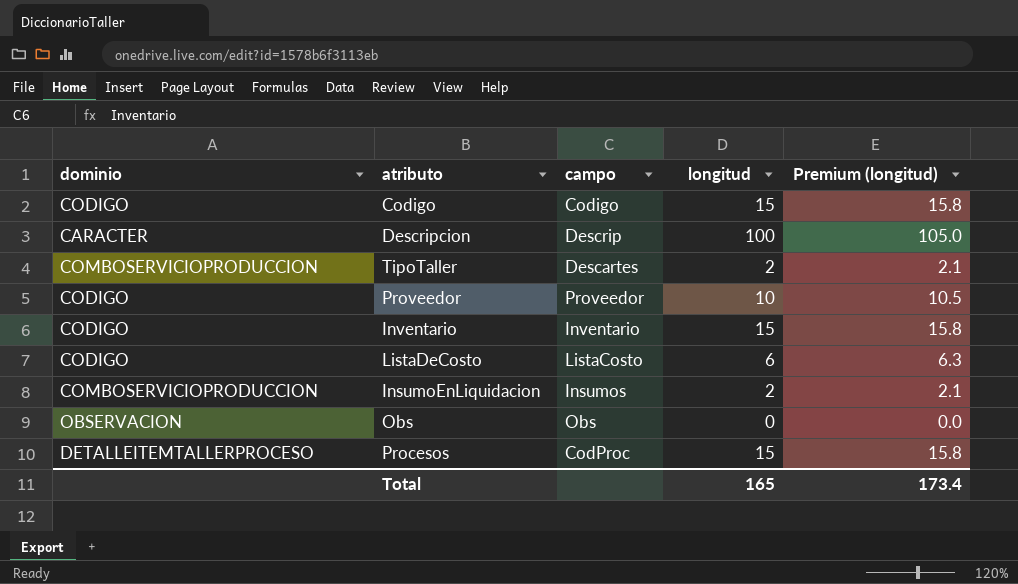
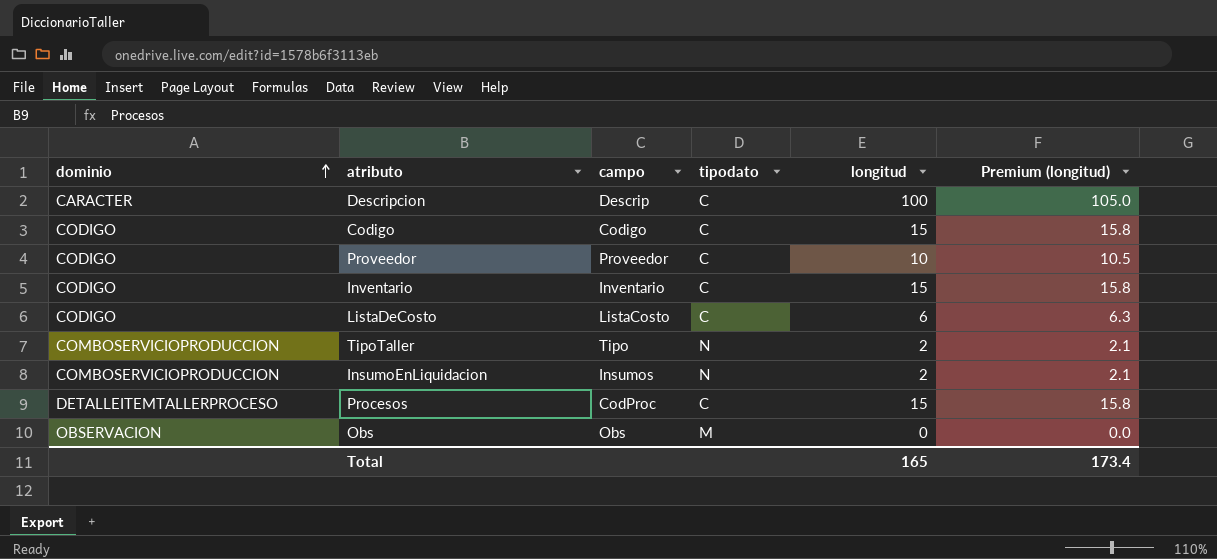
row order: none -> dominio ascending
column tipodato | position: none -> 4
TipoTaller | campo: Descartes -> Tipo

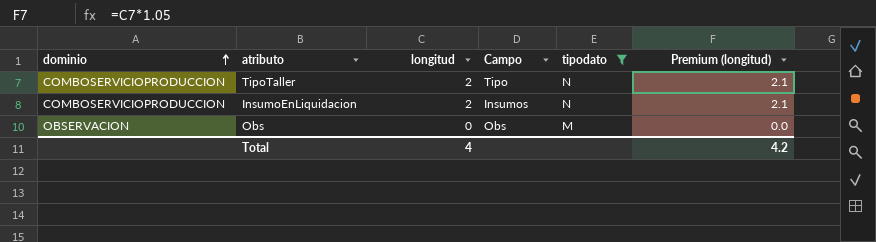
filter: none -> tipodato != C
column longitud | position: 5 -> 3
column name: campo -> Campo
Total | longitud: 165 -> 4
Total | Premium (longitud): 173.4 -> 4.2

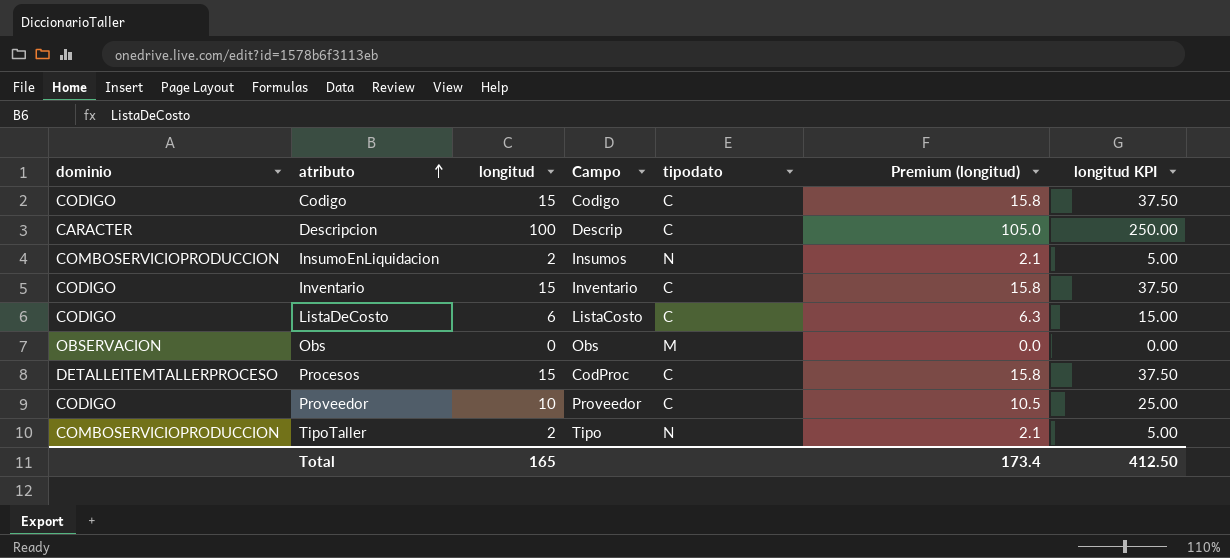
filter: tipodato != C -> none
row order: dominio ascending -> atributo ascending
column longitud KPI | formula: none -> [longitud] * 2.5
Total | longitud: 4 -> 165
Total | Premium (longitud): 4.2 -> 173.4

